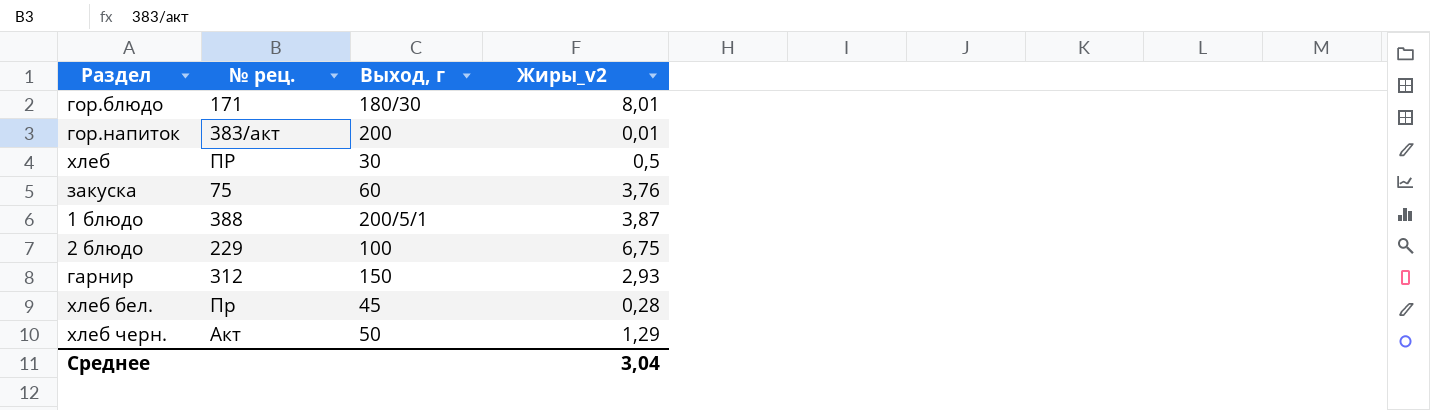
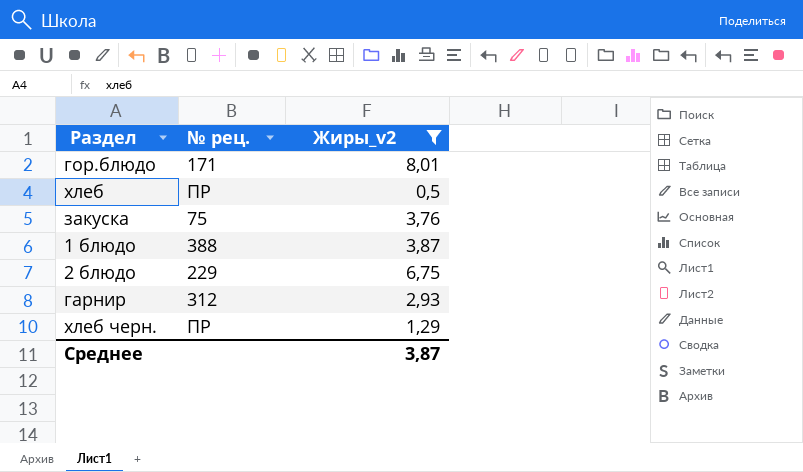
filter: none -> Жиры_v2 >= 0,5
column Выход, г | position: 3 -> none
хлеб черн. | № рец.: Акт -> ПР
Среднее | Жиры_v2: 3,04 -> 3,87

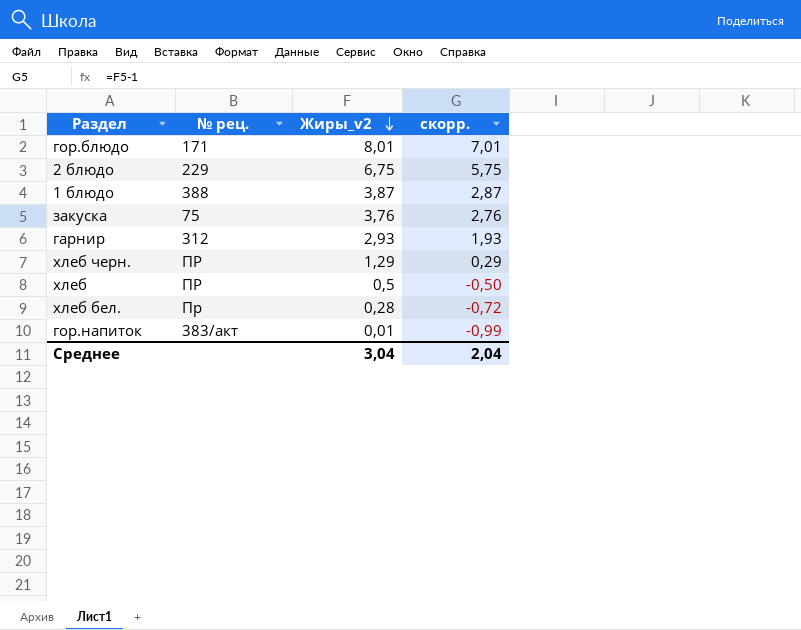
filter: Жиры_v2 >= 0,5 -> none
row order: none -> Жиры_v2 descending
column скорр. | formula: none -> [Жиры_v2] - 1
Среднее | Жиры_v2: 3,87 -> 3,04

